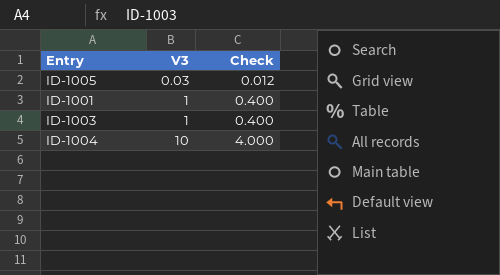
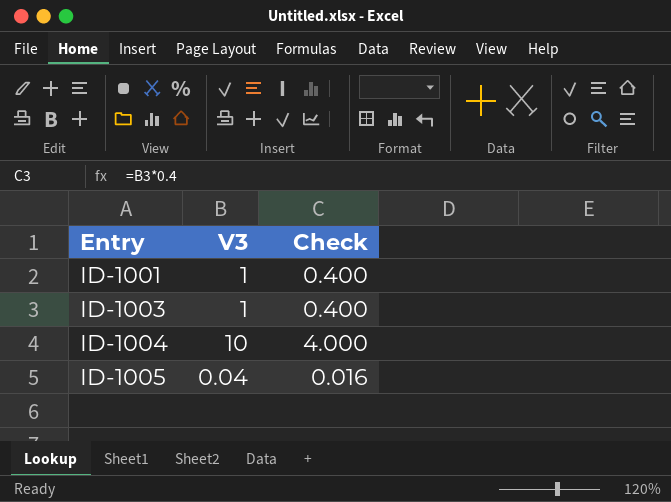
row order: V3 ascending -> Entry ascending
ID-1005 | V3: 0.03 -> 0.04
ID-1005 | Check: 0.012 -> 0.016

